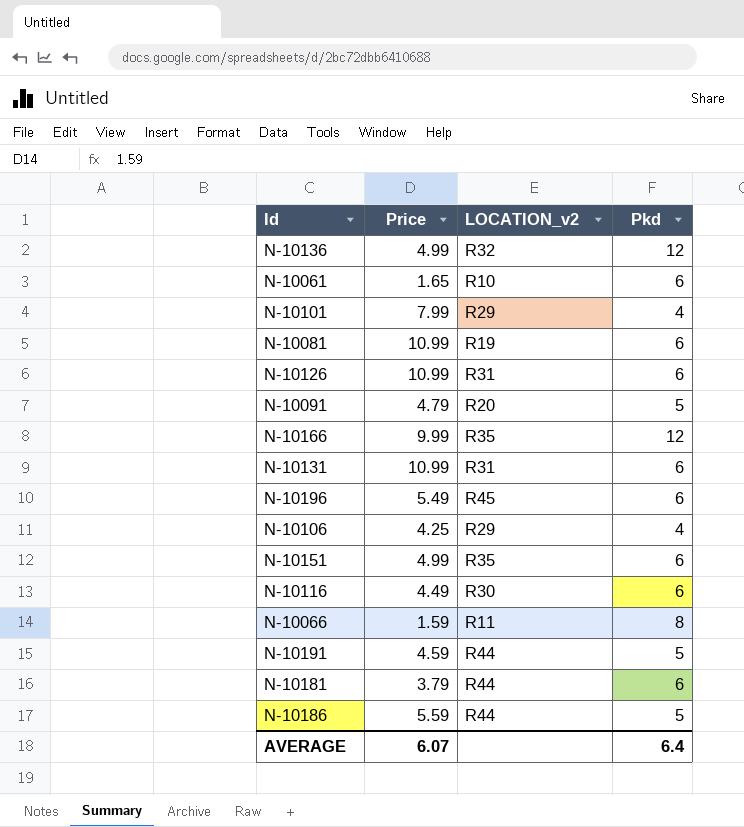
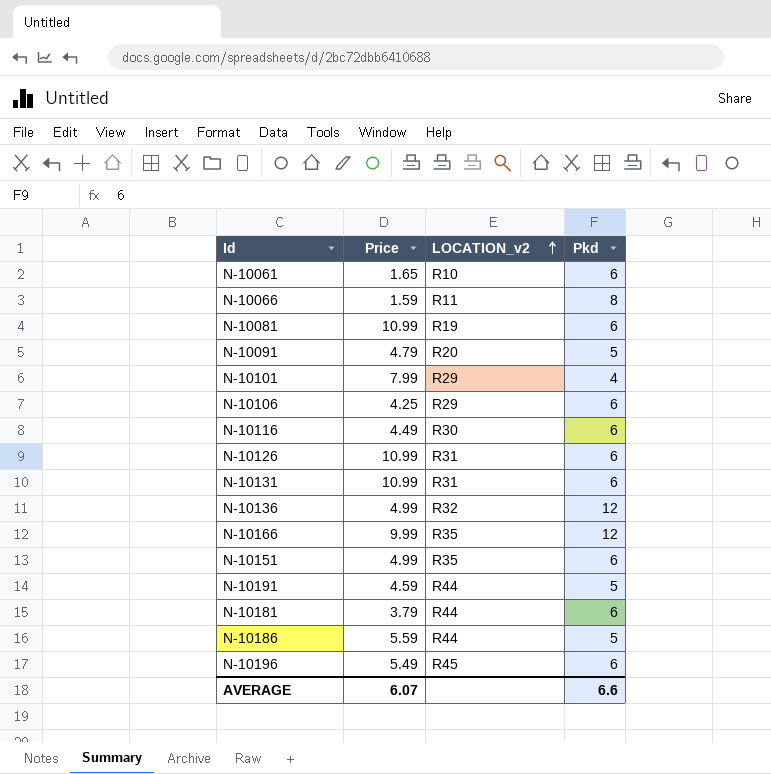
row order: none -> LOCATION_v2 ascending
N-10106 | Pkd: 4 -> 6
AVERAGE | Pkd: 6.4 -> 6.6

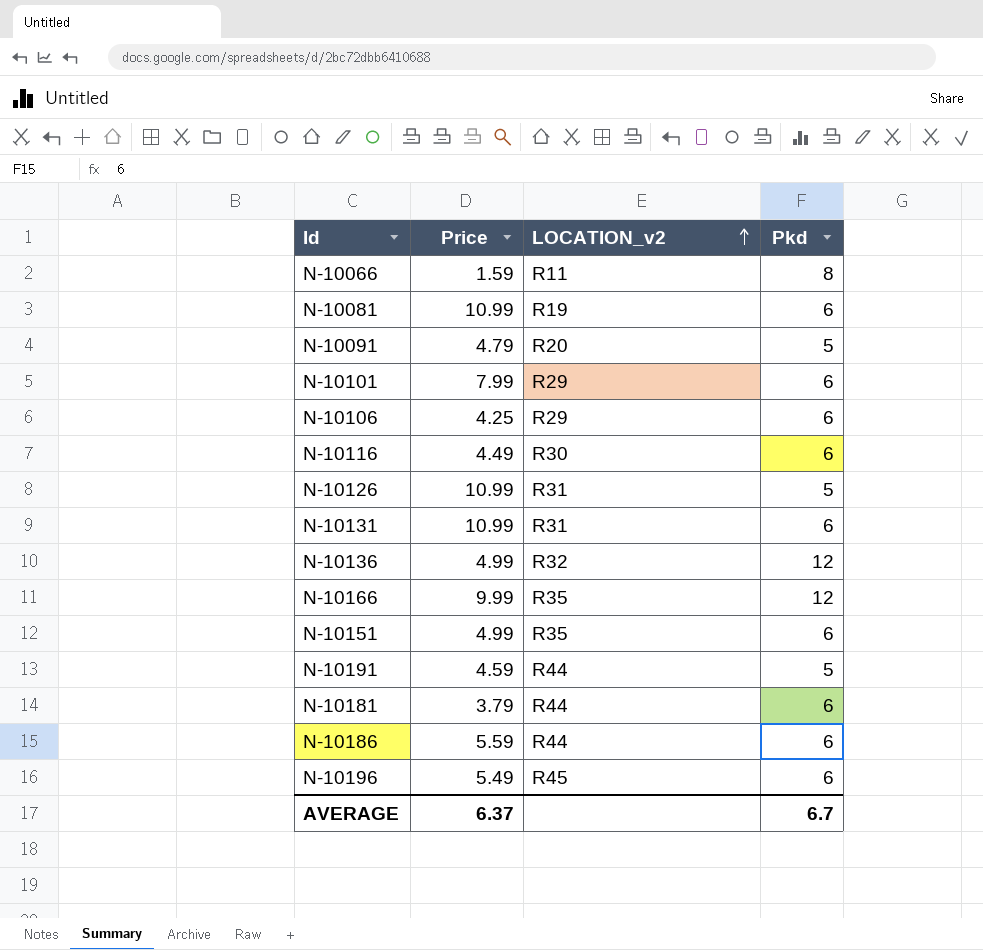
row N-10061: 1.65 | R10 | 6 -> none
N-10101 | Pkd: 4 -> 6
N-10126 | Pkd: 6 -> 5
N-10186 | Pkd: 5 -> 6
AVERAGE | Price: 6.07 -> 6.37
AVERAGE | Pkd: 6.6 -> 6.7

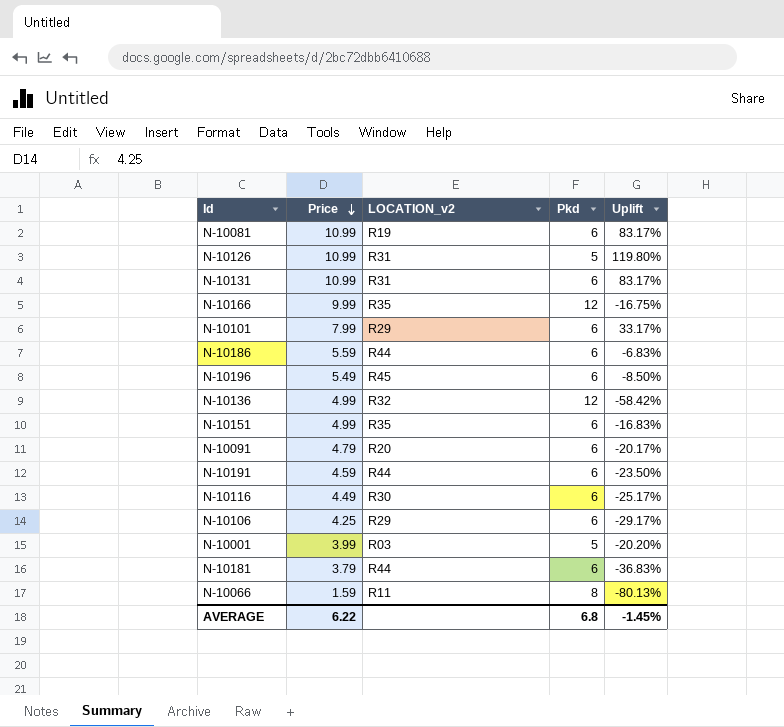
row order: LOCATION_v2 ascending -> Price descending
column Uplift | formula: none -> ([Price] - [Pkd]) / [Pkd]
N-10091 | Pkd: 5 -> 6
N-10191 | Pkd: 5 -> 6
row N-10001: none -> 3.99 | R03 | 5 | -20.20%
AVERAGE | Price: 6.37 -> 6.22
AVERAGE | Pkd: 6.7 -> 6.8

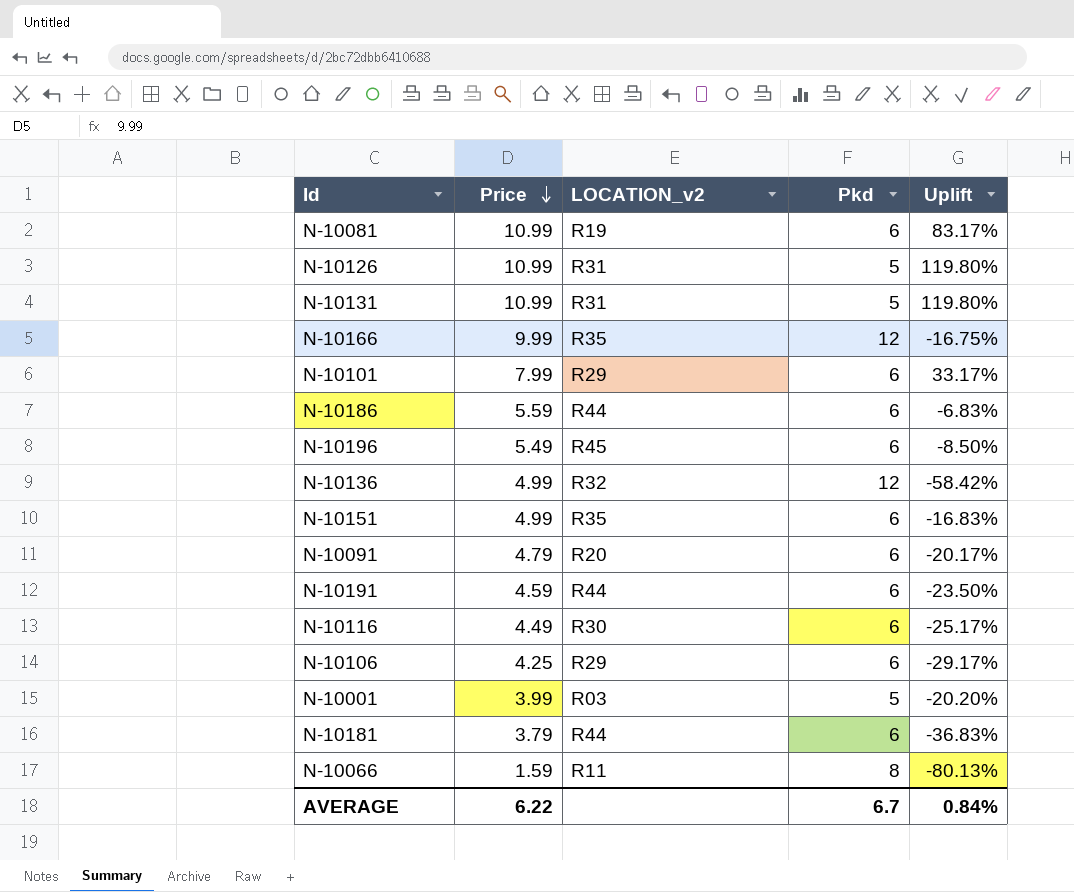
N-10131 | Pkd: 6 -> 5
N-10131 | Uplift: 83.17% -> 119.80%
AVERAGE | Pkd: 6.8 -> 6.7
AVERAGE | Uplift: -1.45% -> 0.84%

